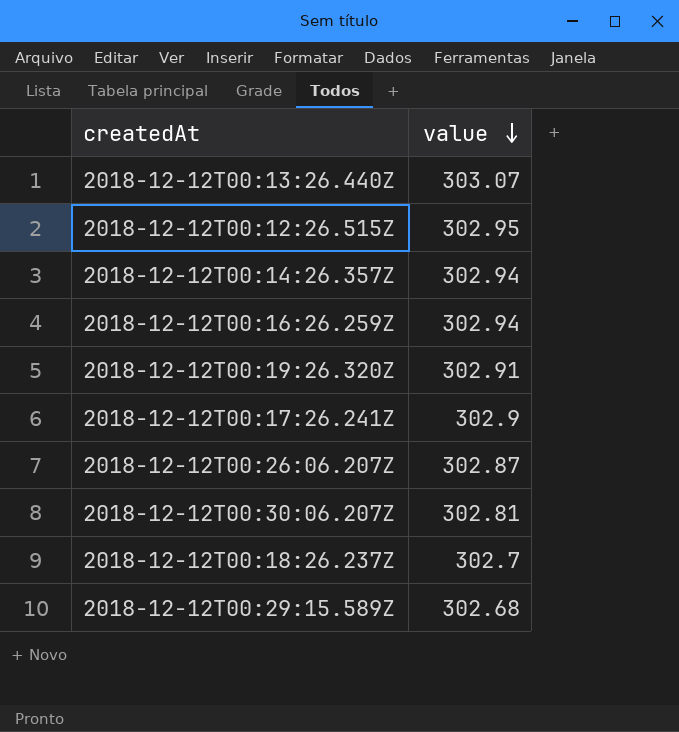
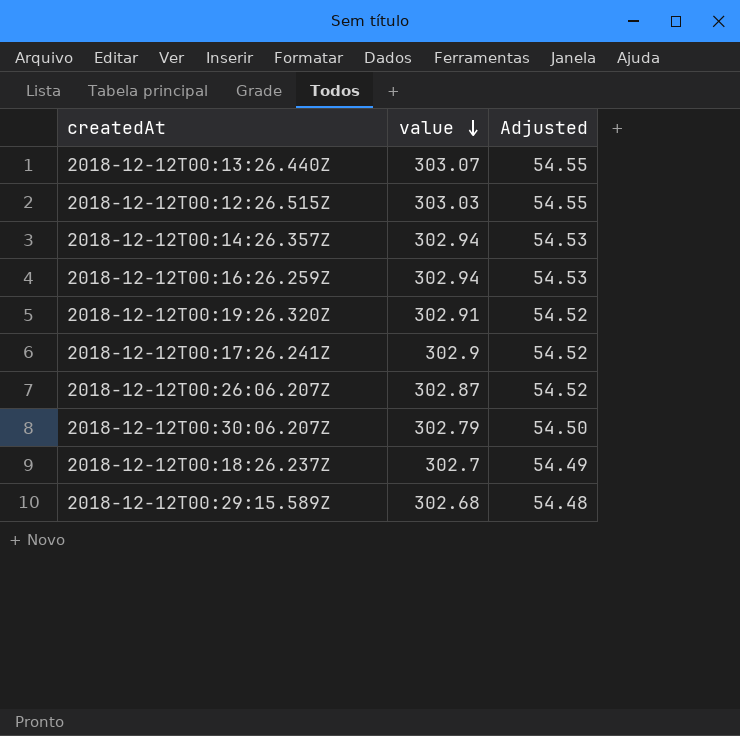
column Adjusted | formula: none -> [value] * 0.18
2018-12-12T00:12:26.515Z | value: 302.95 -> 303.03
2018-12-12T00:30:06.207Z | value: 302.81 -> 302.79

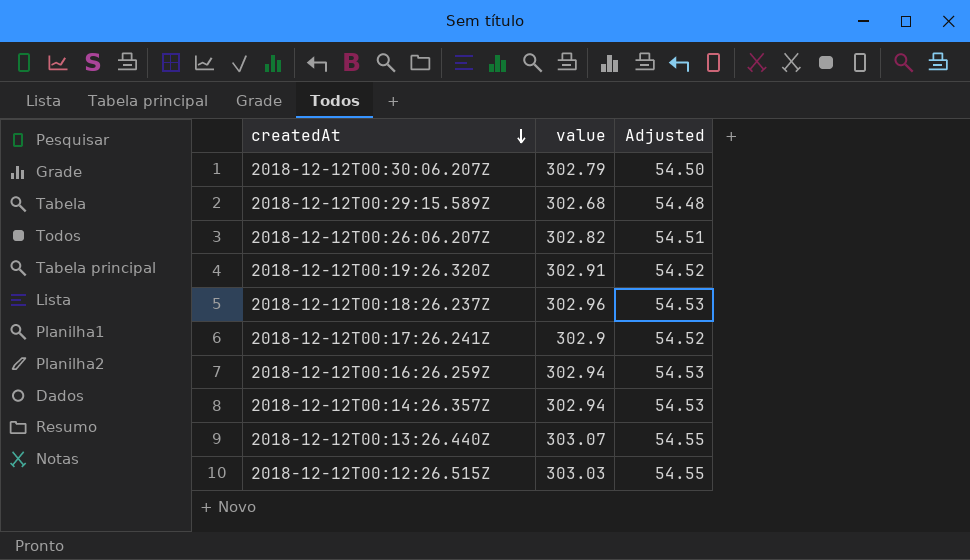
row order: value descending -> createdAt descending
2018-12-12T00:26:06.207Z | value: 302.87 -> 302.82
2018-12-12T00:26:06.207Z | Adjusted: 54.52 -> 54.51
2018-12-12T00:18:26.237Z | value: 302.7 -> 302.96
2018-12-12T00:18:26.237Z | Adjusted: 54.49 -> 54.53

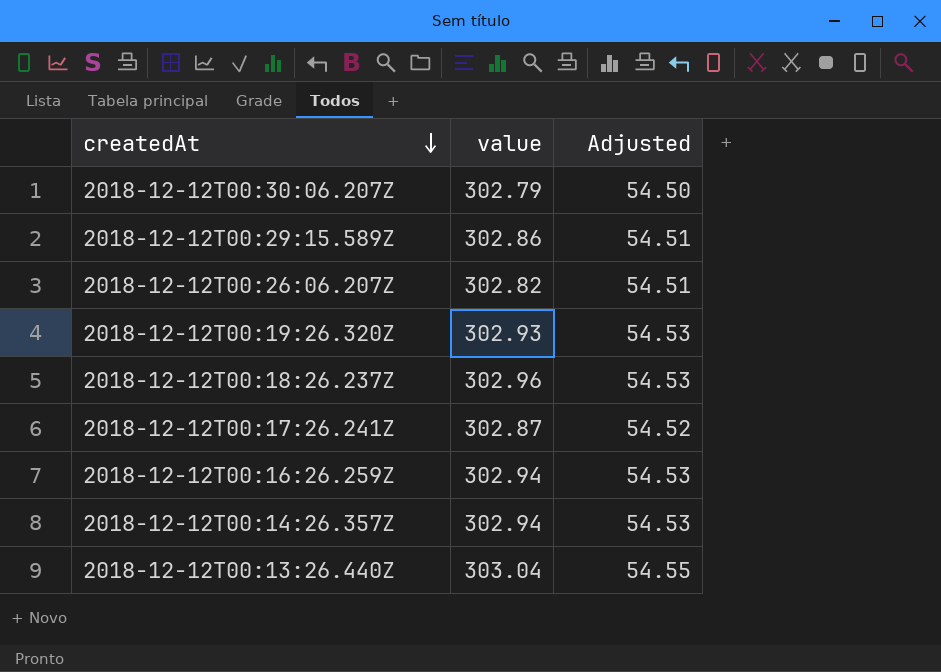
row 2018-12-12T00:12:26.515Z: 303.03 | 54.55 -> none
2018-12-12T00:29:15.589Z | value: 302.68 -> 302.86
2018-12-12T00:29:15.589Z | Adjusted: 54.48 -> 54.51
2018-12-12T00:19:26.320Z | value: 302.91 -> 302.93
2018-12-12T00:19:26.320Z | Adjusted: 54.52 -> 54.53
2018-12-12T00:17:26.241Z | value: 302.9 -> 302.87
2018-12-12T00:13:26.440Z | value: 303.07 -> 303.04

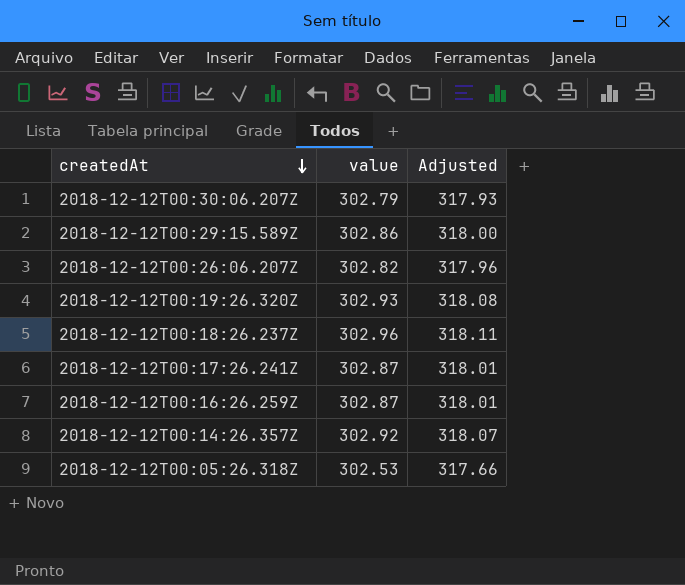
column Adjusted | formula: [value] * 0.18 -> [value] * 1.05
row 2018-12-12T00:13:26.440Z: 303.04 | 54.55 -> none
2018-12-12T00:16:26.259Z | value: 302.94 -> 302.87
2018-12-12T00:14:26.357Z | value: 302.94 -> 302.92
row 2018-12-12T00:05:26.318Z: none -> 302.53 | 317.66

